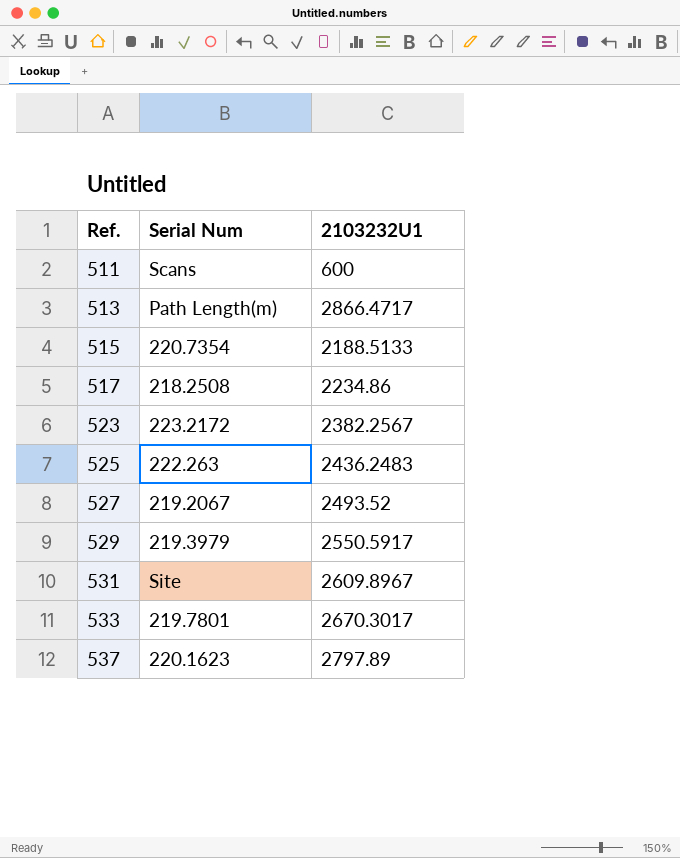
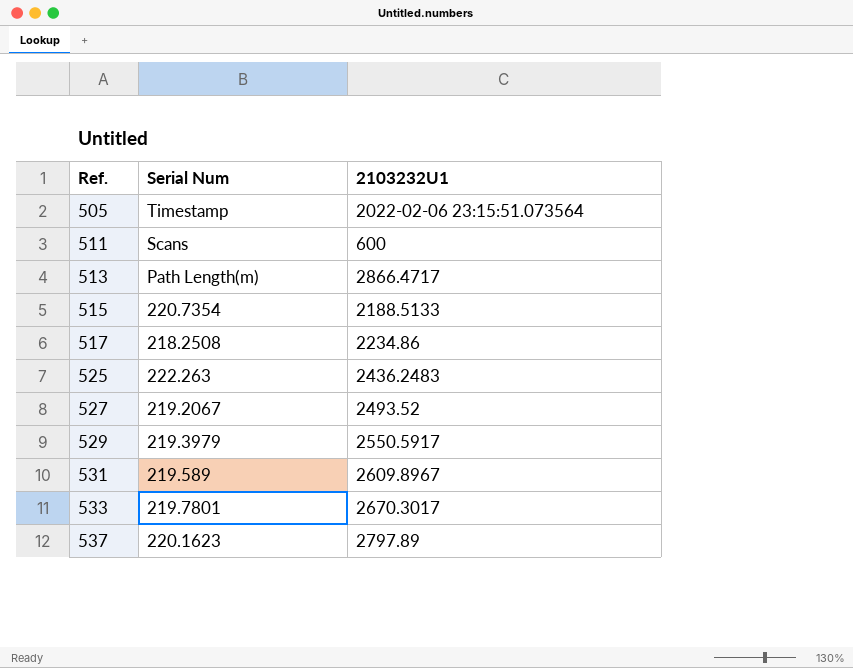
row 523: 223.2172 | 2382.2567 -> none
row 505: none -> Timestamp | 2022-02-06 23:15:51.073564
531 | Serial Num: Site -> 219.589

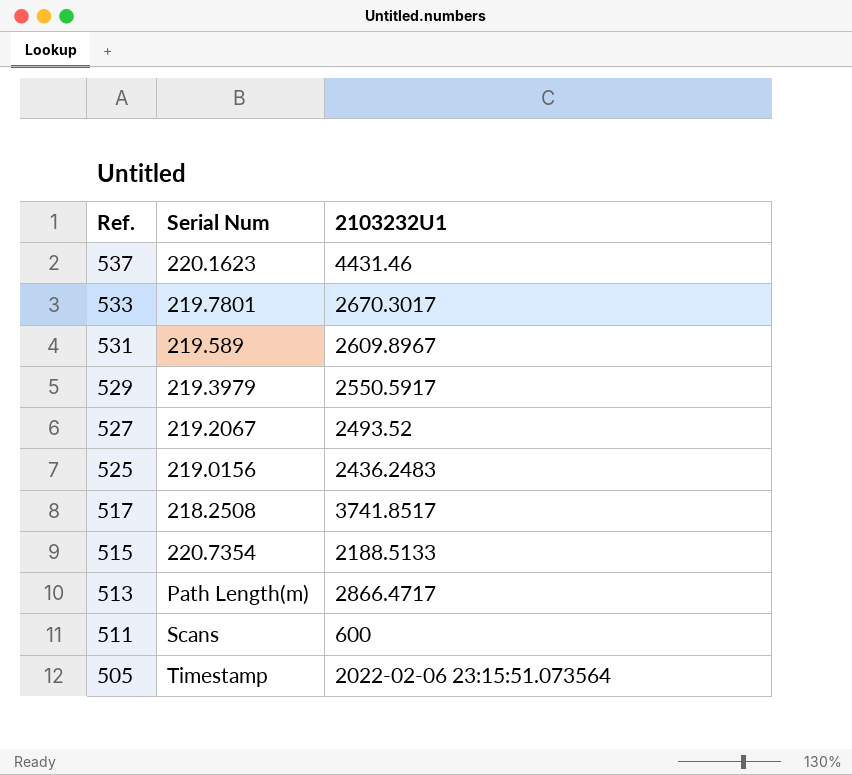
row order: Ref. ascending -> Ref. descending
537 | 2103232U1: 2797.89 -> 4431.46
525 | Serial Num: 222.263 -> 219.0156
517 | 2103232U1: 2234.86 -> 3741.8517

